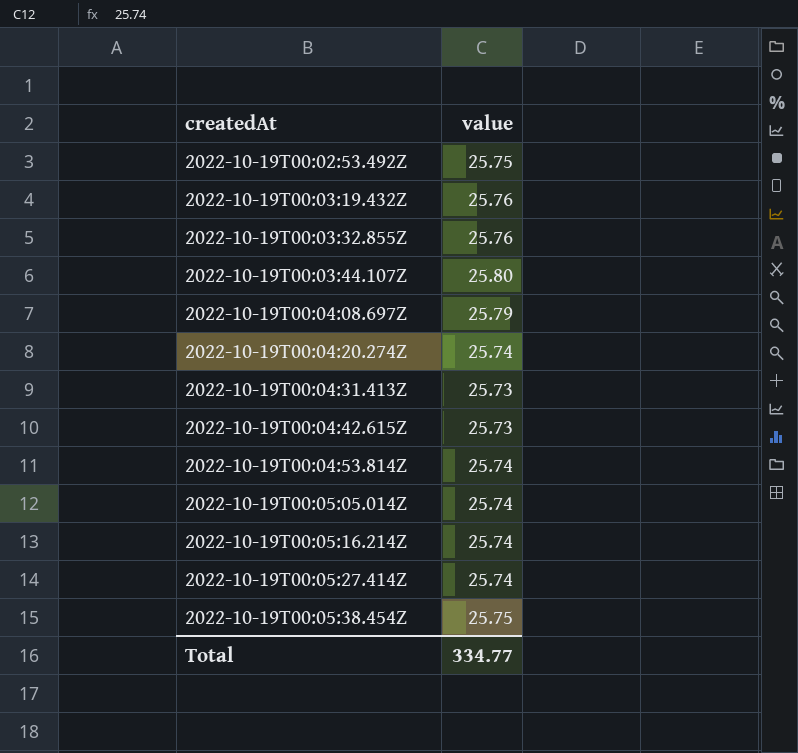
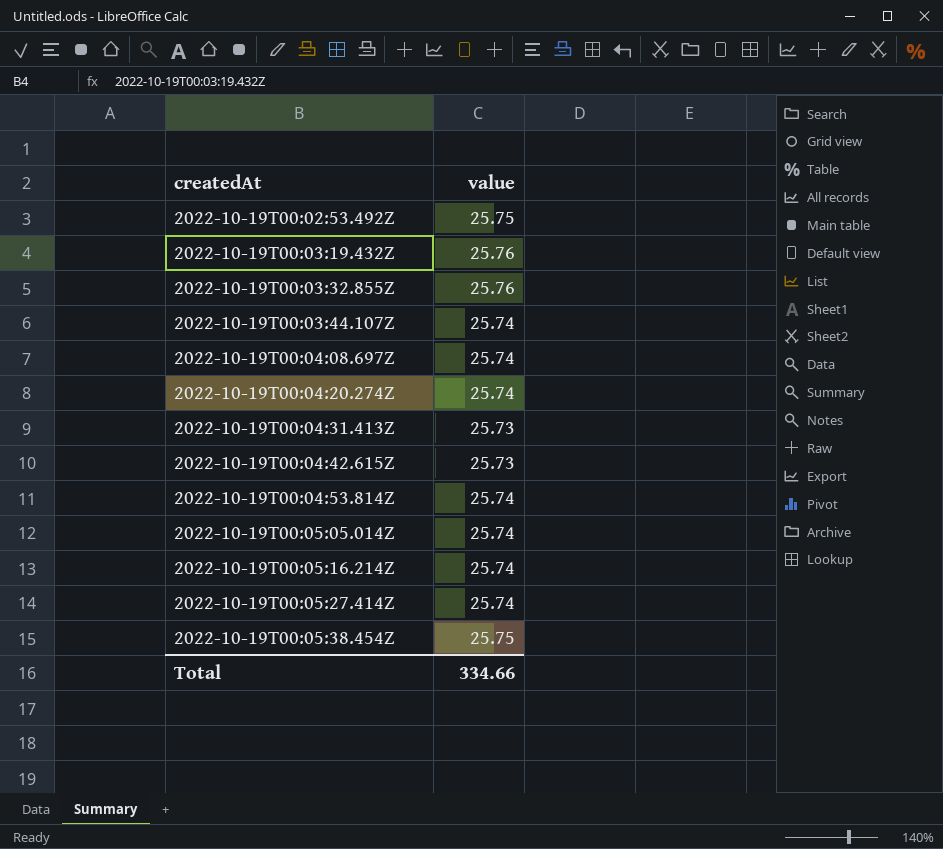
2022-10-19T00:03:44.107Z | value: 25.80 -> 25.74
2022-10-19T00:04:08.697Z | value: 25.79 -> 25.74
Total | value: 334.77 -> 334.66

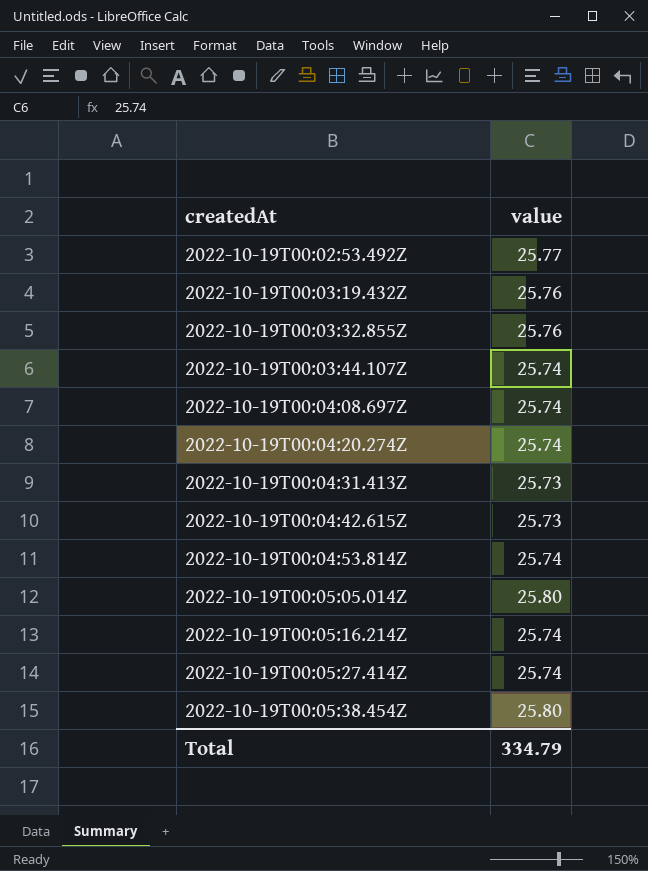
2022-10-19T00:02:53.492Z | value: 25.75 -> 25.77
2022-10-19T00:05:05.014Z | value: 25.74 -> 25.80
2022-10-19T00:05:38.454Z | value: 25.75 -> 25.80
Total | value: 334.66 -> 334.79

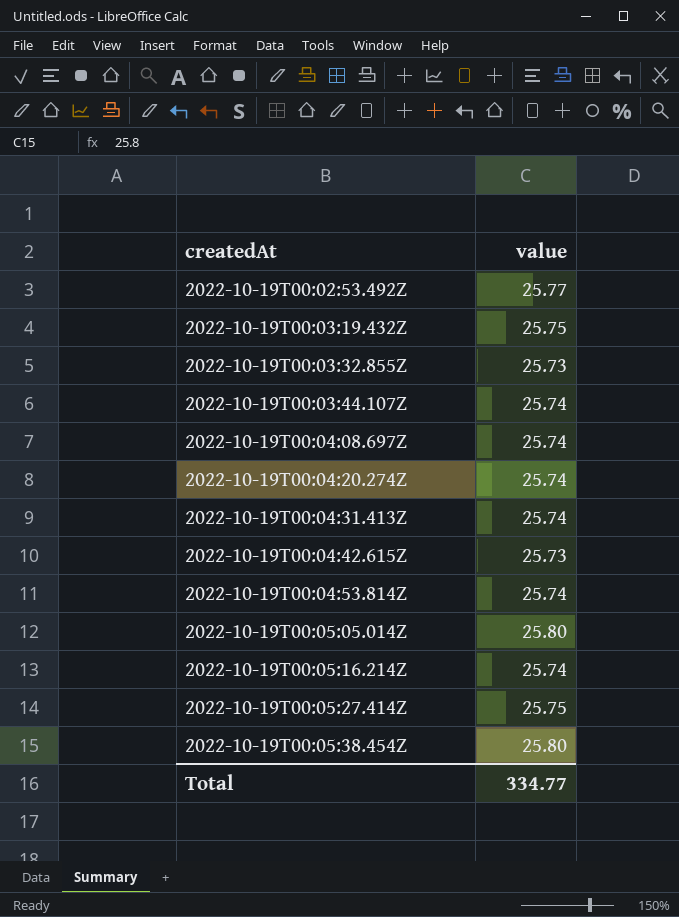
2022-10-19T00:03:19.432Z | value: 25.76 -> 25.75
2022-10-19T00:03:32.855Z | value: 25.76 -> 25.73
2022-10-19T00:04:31.413Z | value: 25.73 -> 25.74
2022-10-19T00:05:27.414Z | value: 25.74 -> 25.75
Total | value: 334.79 -> 334.77

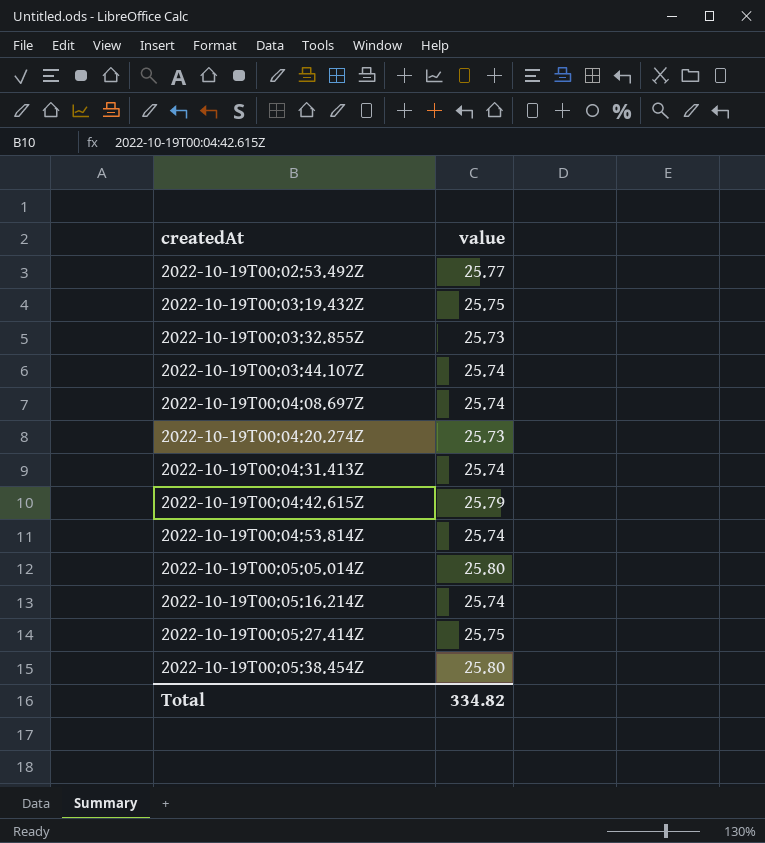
2022-10-19T00:04:20.274Z | value: 25.74 -> 25.73
2022-10-19T00:04:42.615Z | value: 25.73 -> 25.79
Total | value: 334.77 -> 334.82

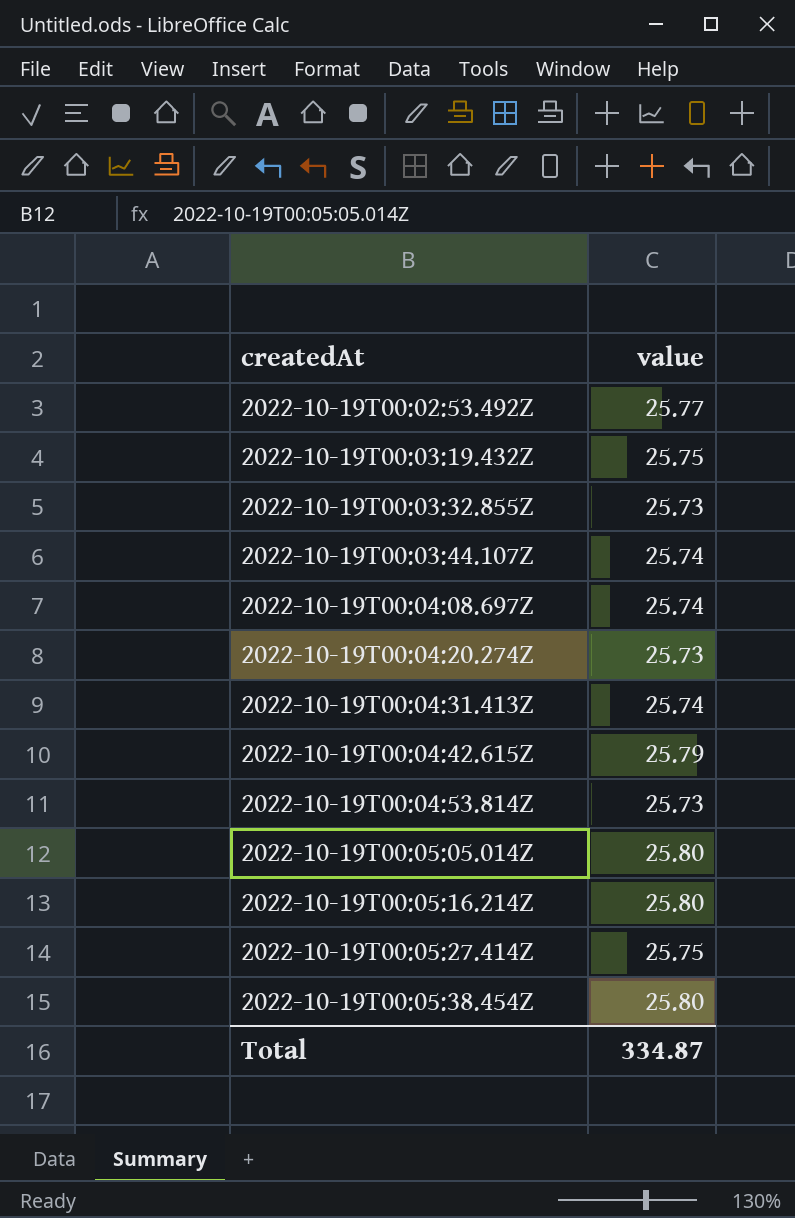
2022-10-19T00:04:53.814Z | value: 25.74 -> 25.73
2022-10-19T00:05:16.214Z | value: 25.74 -> 25.80
Total | value: 334.82 -> 334.87

